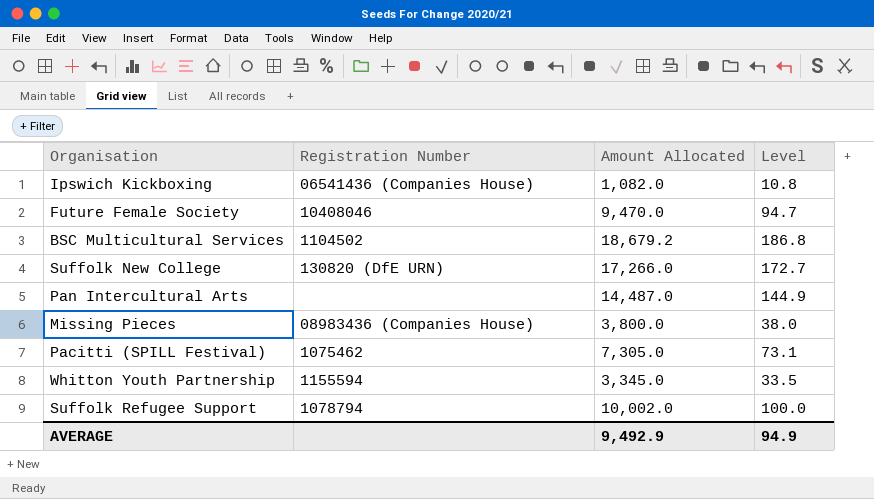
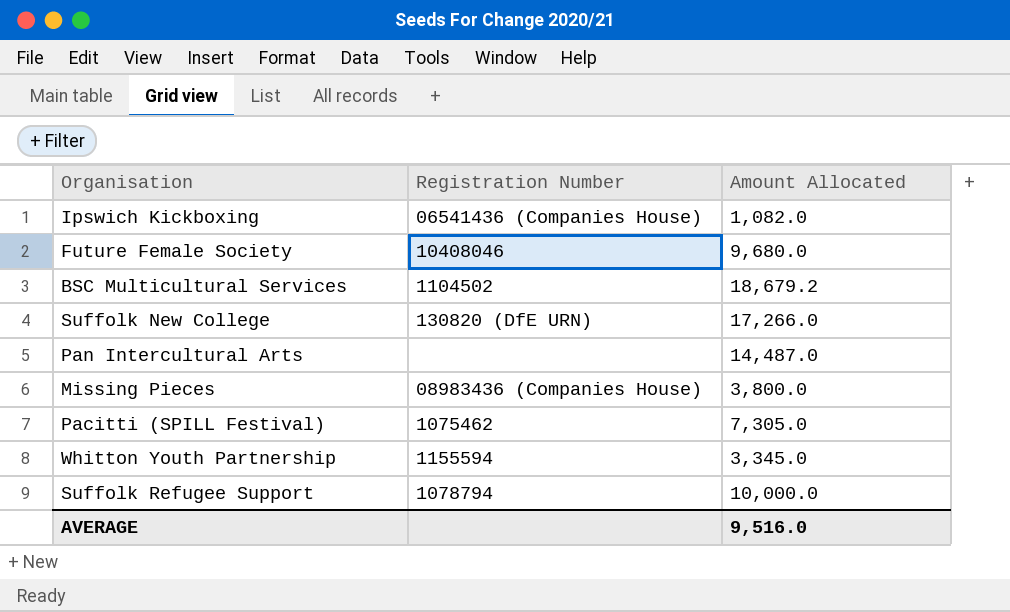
column Level | formula: [Amount Allocated] * 0.01 -> none
Future Female Society | Amount Allocated: 9,470.0 -> 9,680.0
Suffolk Refugee Support | Amount Allocated: 10,002.0 -> 10,000.0
AVERAGE | Amount Allocated: 9,492.9 -> 9,516.0

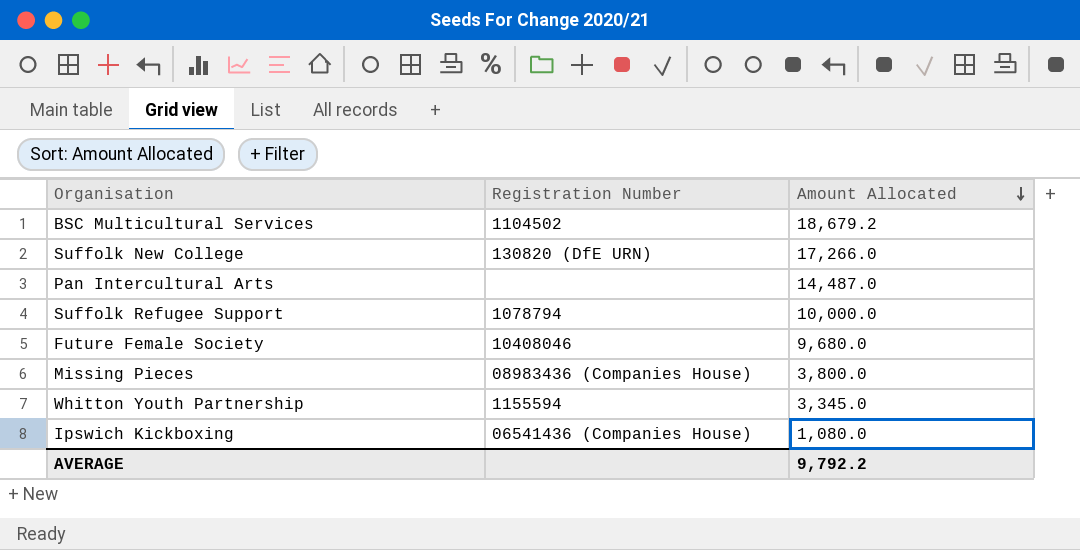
row order: none -> Amount Allocated descending
row Pacitti (SPILL Festival): 1075462 | 7,305.0 -> none
Ipswich Kickboxing | Amount Allocated: 1,082.0 -> 1,080.0
AVERAGE | Amount Allocated: 9,516.0 -> 9,792.2

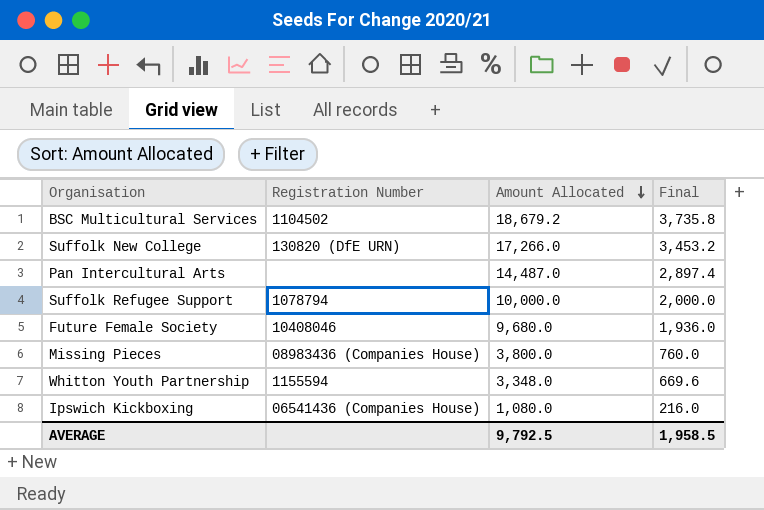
column Final | formula: none -> [Amount Allocated] * 0.2
Whitton Youth Partnership | Amount Allocated: 3,345.0 -> 3,348.0
AVERAGE | Amount Allocated: 9,792.2 -> 9,792.5

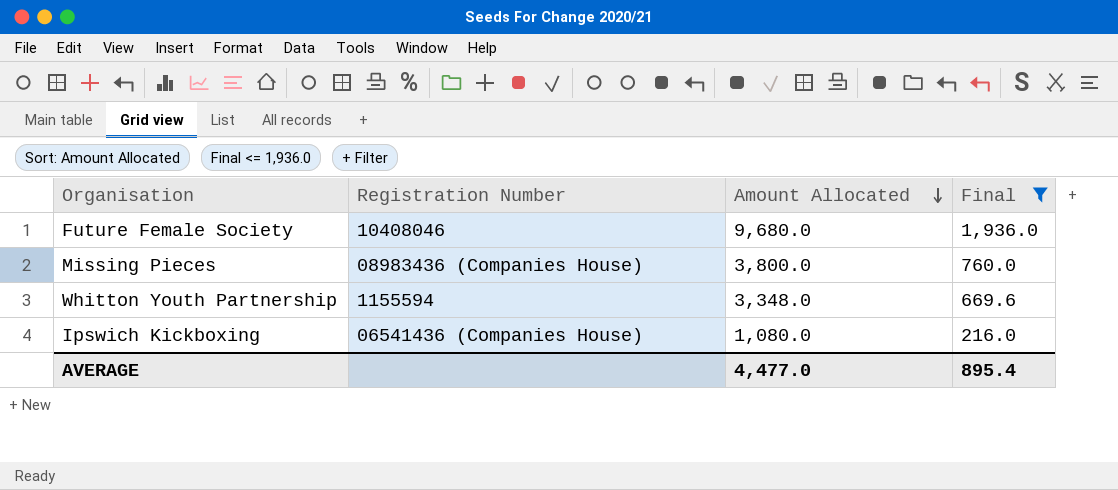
filter: none -> Final <= 1,936.0
AVERAGE | Amount Allocated: 9,792.5 -> 4,477.0
AVERAGE | Final: 1,958.5 -> 895.4

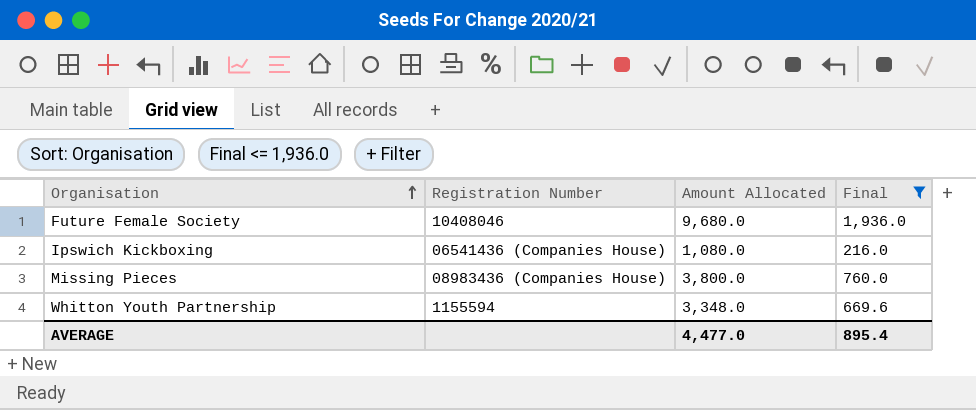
row order: Amount Allocated descending -> Organisation ascending

